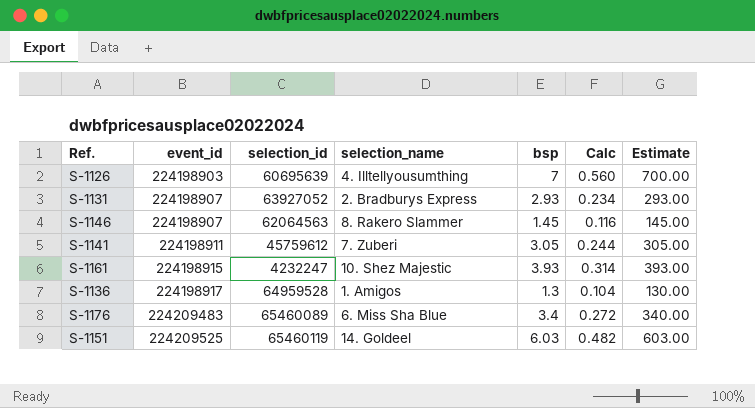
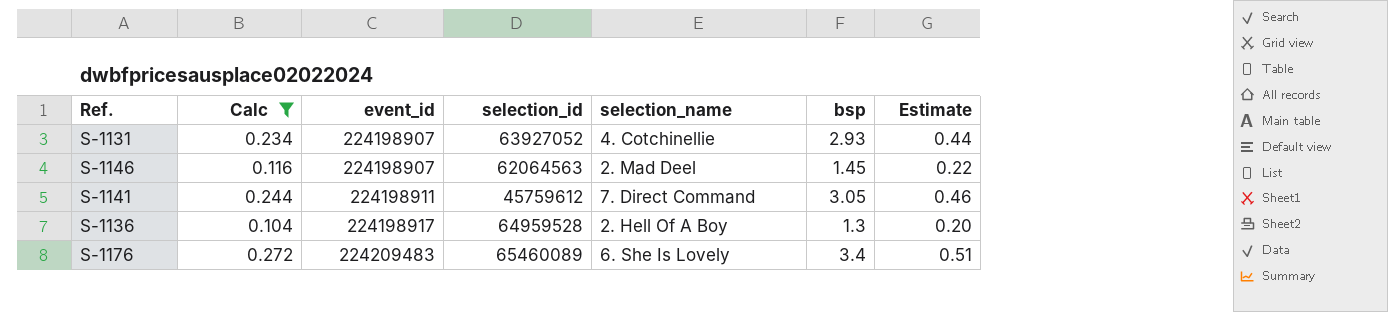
filter: none -> Calc <= 0.272
column Calc | position: 6 -> 2
column Estimate | formula: [bsp] * 100 -> [bsp] * 0.15
S-1131 | selection_name: 2. Bradburys Express -> 4. Cotchinellie
S-1146 | selection_name: 8. Rakero Slammer -> 2. Mad Deel
S-1141 | selection_name: 7. Zuberi -> 7. Direct Command
S-1136 | selection_name: 1. Amigos -> 2. Hell Of A Boy
S-1176 | selection_name: 6. Miss Sha Blue -> 6. She Is Lovely

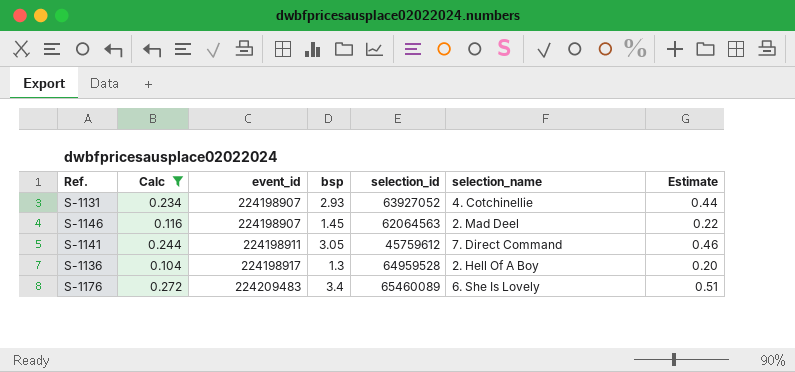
column bsp | position: 6 -> 4

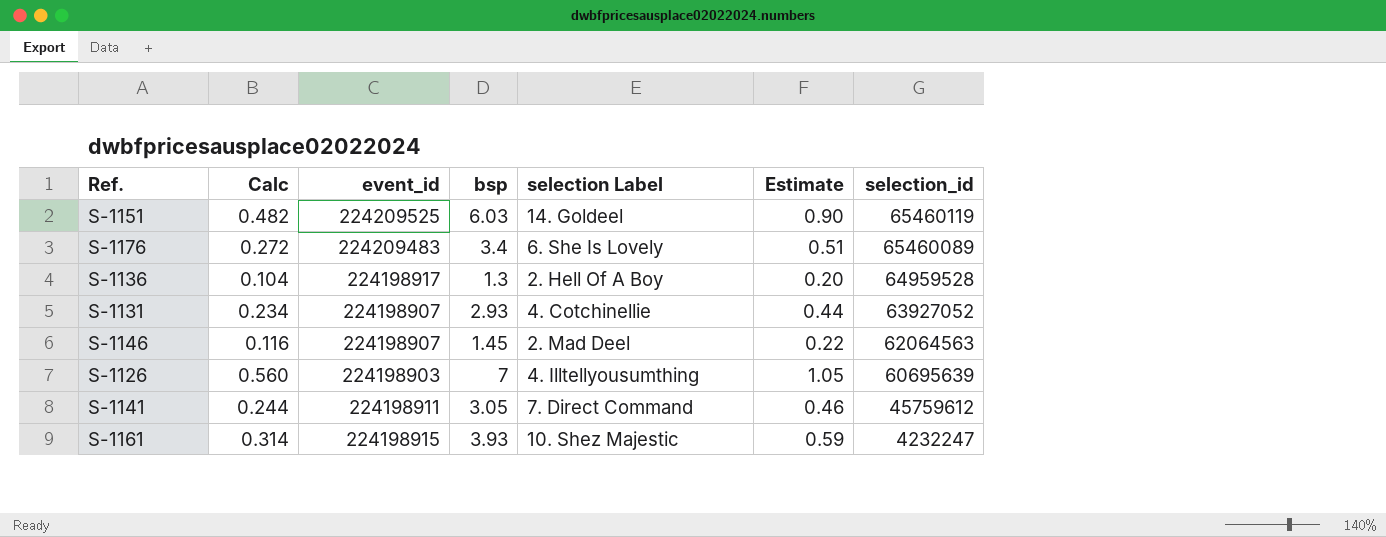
filter: Calc <= 0.272 -> none
row order: event_id ascending -> selection_id descending
column name: selection_name -> selection Label
column selection_id | position: 5 -> 7

